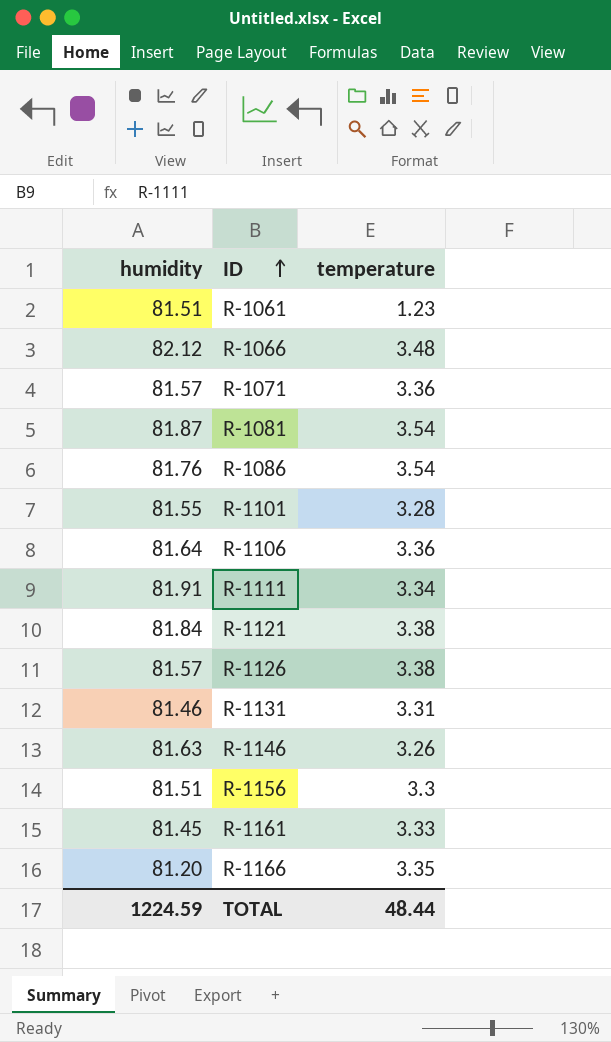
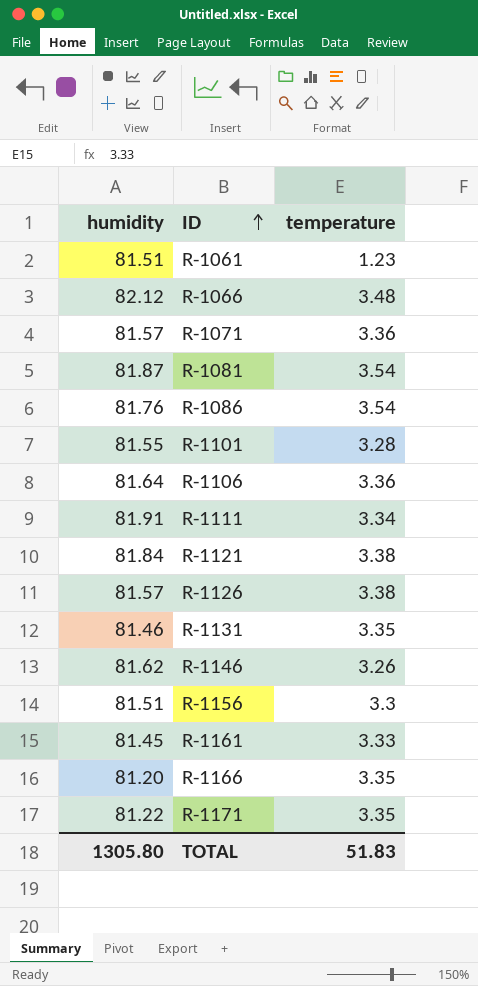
R-1131 | temperature: 3.31 -> 3.35
R-1146 | humidity: 81.63 -> 81.62
row R-1171: none -> 81.22 | 3.35
TOTAL | humidity: 1224.59 -> 1305.80
TOTAL | temperature: 48.44 -> 51.83

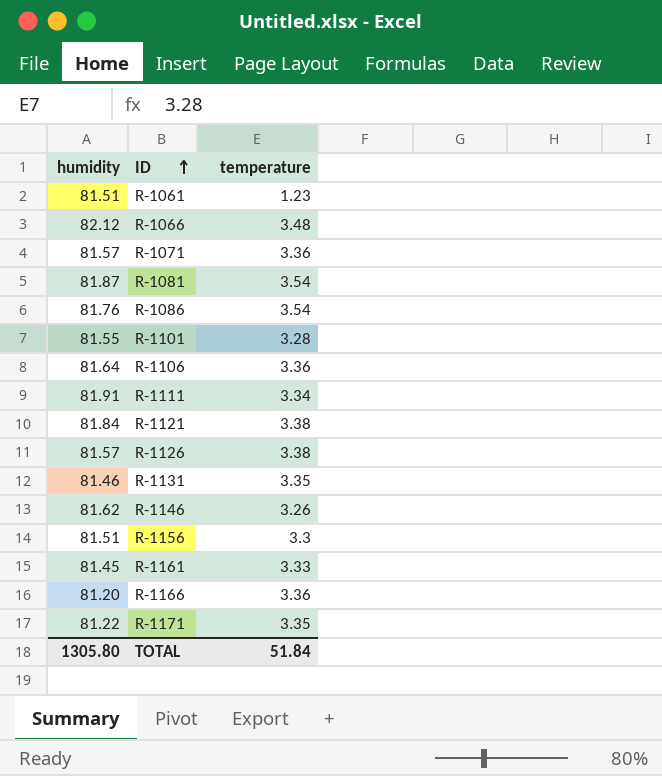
R-1166 | temperature: 3.35 -> 3.36
TOTAL | temperature: 51.83 -> 51.84

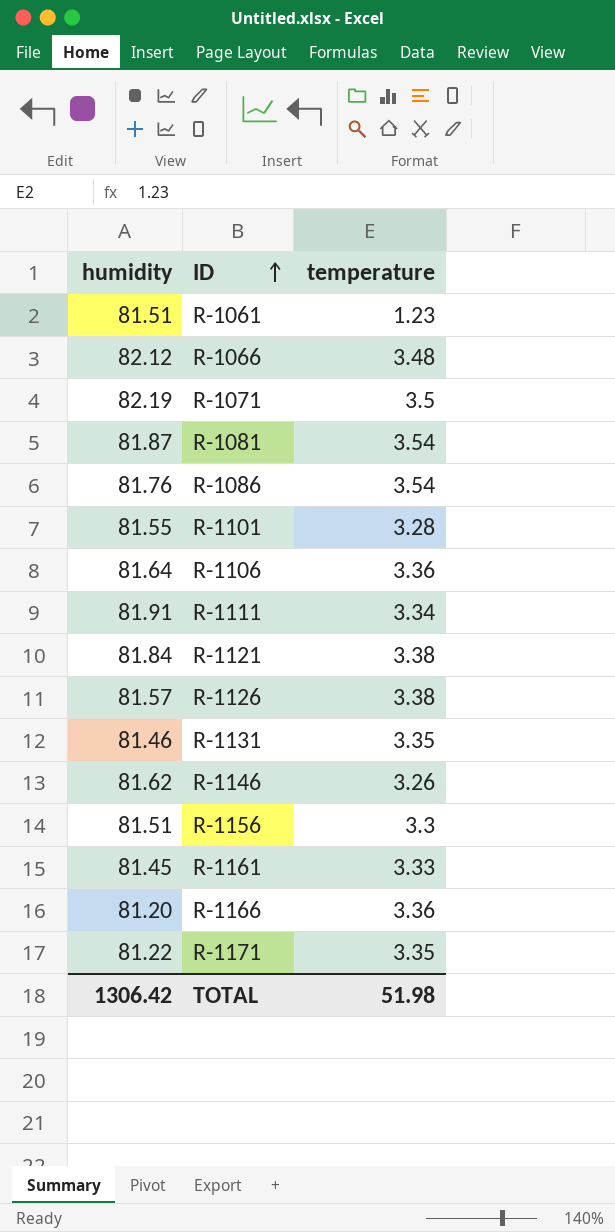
R-1071 | humidity: 81.57 -> 82.19
R-1071 | temperature: 3.36 -> 3.5
TOTAL | humidity: 1305.80 -> 1306.42
TOTAL | temperature: 51.84 -> 51.98

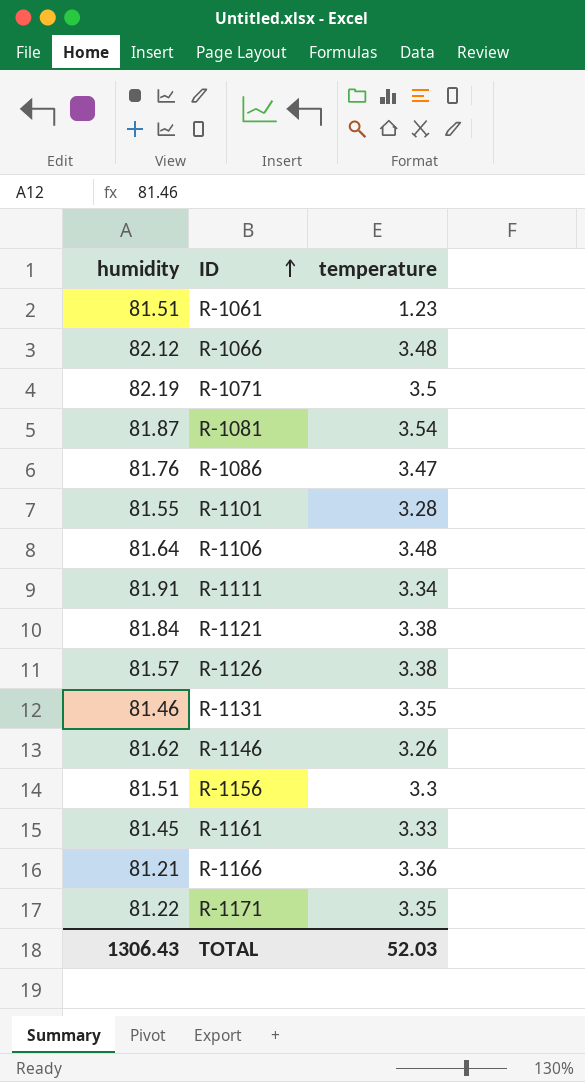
R-1086 | temperature: 3.54 -> 3.47
R-1106 | temperature: 3.36 -> 3.48
R-1166 | humidity: 81.20 -> 81.21
TOTAL | humidity: 1306.42 -> 1306.43
TOTAL | temperature: 51.98 -> 52.03

